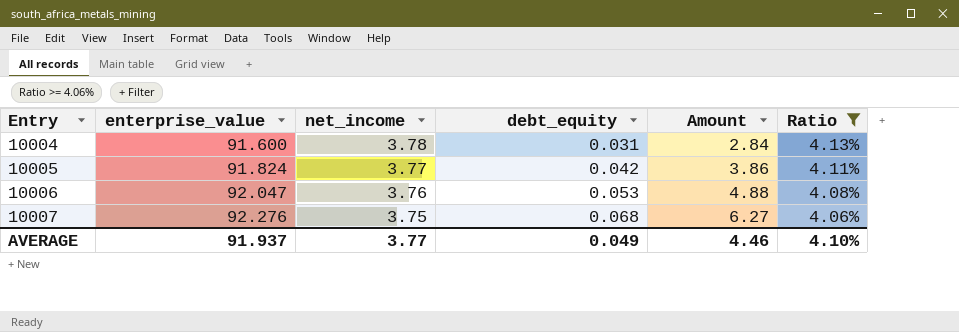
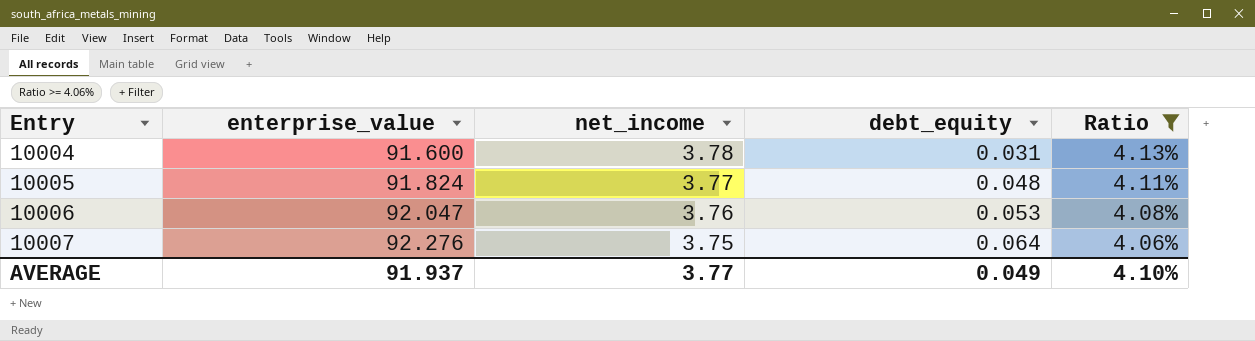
column Amount | formula: [enterprise_value] * [debt_equity] -> none
10005 | debt_equity: 0.042 -> 0.048
10007 | debt_equity: 0.068 -> 0.064

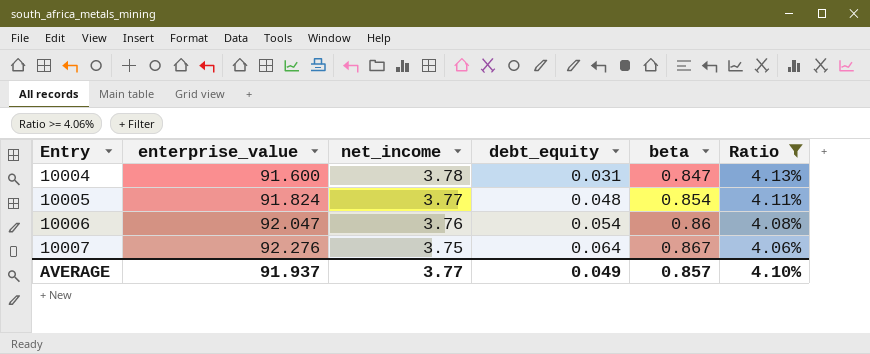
column beta | position: none -> 5
10006 | debt_equity: 0.053 -> 0.054

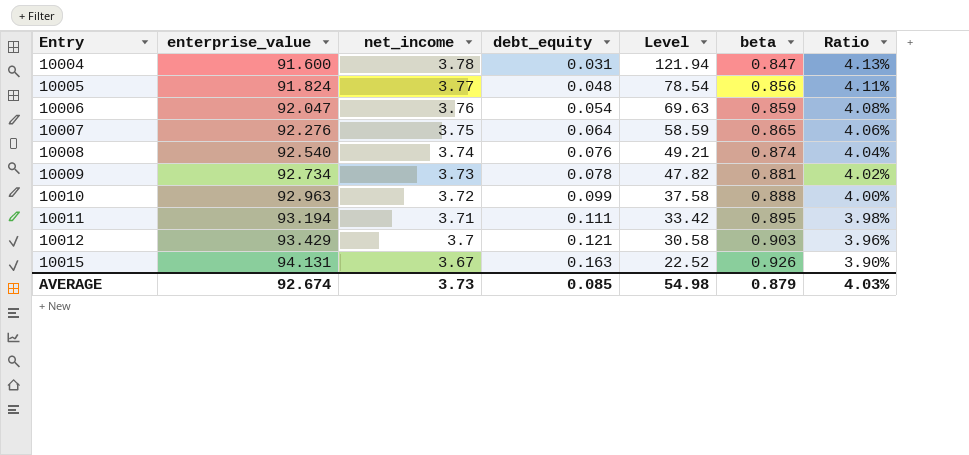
filter: Ratio >= 4.06% -> none
column Level | formula: none -> [net_income] / [debt_equity]
10005 | beta: 0.854 -> 0.856
10006 | beta: 0.86 -> 0.859
10007 | beta: 0.867 -> 0.865
AVERAGE | enterprise_value: 91.937 -> 92.674
AVERAGE | net_income: 3.77 -> 3.73
AVERAGE | debt_equity: 0.049 -> 0.085
AVERAGE | beta: 0.857 -> 0.879
AVERAGE | Ratio: 4.10% -> 4.03%

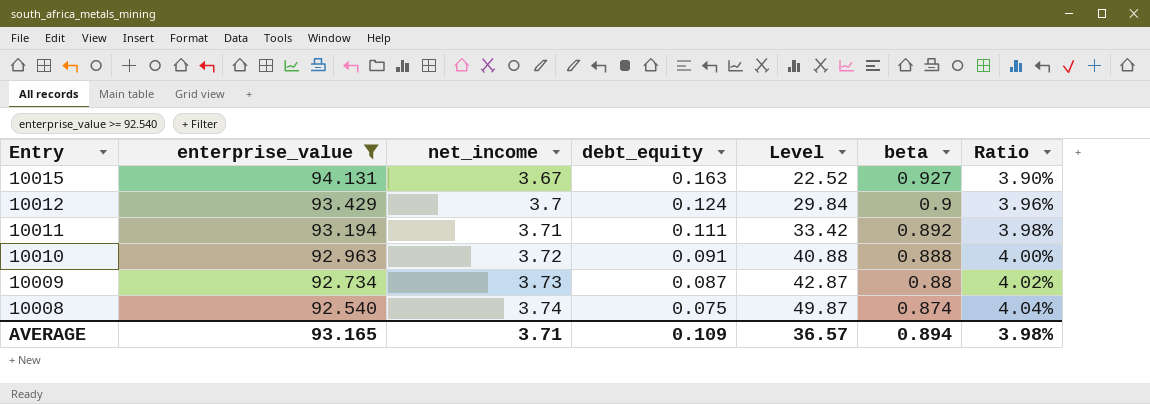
filter: none -> enterprise_value >= 92.540
row order: Entry ascending -> Entry descending
10015 | beta: 0.926 -> 0.927
10012 | debt_equity: 0.121 -> 0.124
10012 | Level: 30.58 -> 29.84
10012 | beta: 0.903 -> 0.9
10011 | beta: 0.895 -> 0.892
10010 | debt_equity: 0.099 -> 0.091
10010 | Level: 37.58 -> 40.88
10009 | debt_equity: 0.078 -> 0.087
10009 | Level: 47.82 -> 42.87
10009 | beta: 0.881 -> 0.88
10008 | debt_equity: 0.076 -> 0.075
10008 | Level: 49.21 -> 49.87
AVERAGE | enterprise_value: 92.674 -> 93.165
AVERAGE | net_income: 3.73 -> 3.71
AVERAGE | debt_equity: 0.085 -> 0.109
AVERAGE | Level: 54.98 -> 36.57
AVERAGE | beta: 0.879 -> 0.894
AVERAGE | Ratio: 4.03% -> 3.98%

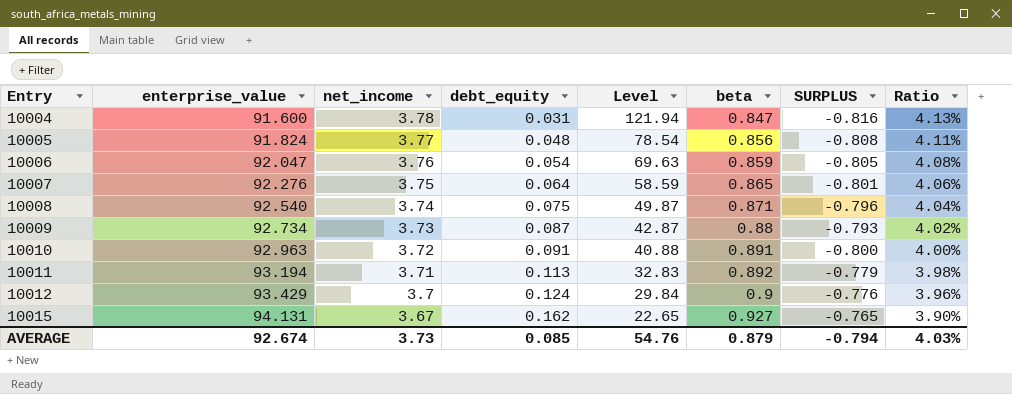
filter: enterprise_value >= 92.540 -> none
row order: Entry descending -> Entry ascending
column SURPLUS | formula: none -> [debt_equity] - [beta]
10008 | beta: 0.874 -> 0.871
10010 | beta: 0.888 -> 0.891
10011 | debt_equity: 0.111 -> 0.113
10011 | Level: 33.42 -> 32.83
10015 | debt_equity: 0.163 -> 0.162
10015 | Level: 22.52 -> 22.65
AVERAGE | enterprise_value: 93.165 -> 92.674
AVERAGE | net_income: 3.71 -> 3.73
AVERAGE | debt_equity: 0.109 -> 0.085
AVERAGE | Level: 36.57 -> 54.76
AVERAGE | beta: 0.894 -> 0.879
AVERAGE | Ratio: 3.98% -> 4.03%

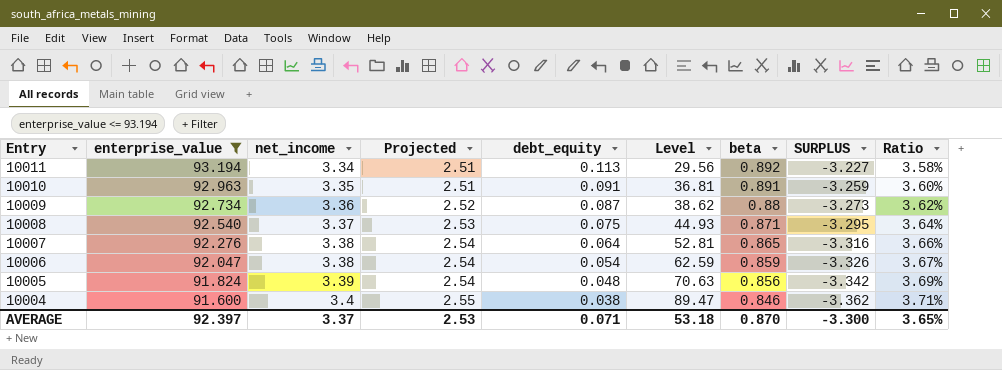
filter: none -> enterprise_value <= 93.194
row order: Entry ascending -> Entry descending
column Projected | formula: none -> [net_income] * 0.75
column SURPLUS | formula: [debt_equity] - [beta] -> [debt_equity] - [net_income]
10011 | net_income: 3.71 -> 3.34
10011 | Level: 32.83 -> 29.56
10011 | Ratio: 3.98% -> 3.58%
10010 | net_income: 3.72 -> 3.35
10010 | Level: 40.88 -> 36.81
10010 | Ratio: 4.00% -> 3.60%
10009 | net_income: 3.73 -> 3.36
10009 | Level: 42.87 -> 38.62
10009 | Ratio: 4.02% -> 3.62%
10008 | net_income: 3.74 -> 3.37
10008 | Level: 49.87 -> 44.93
10008 | Ratio: 4.04% -> 3.64%
10007 | net_income: 3.75 -> 3.38
10007 | Level: 58.59 -> 52.81
10007 | Ratio: 4.06% -> 3.66%
10006 | net_income: 3.76 -> 3.38
10006 | Level: 69.63 -> 62.59
10006 | Ratio: 4.08% -> 3.67%
10005 | net_income: 3.77 -> 3.39
10005 | Level: 78.54 -> 70.63
10005 | Ratio: 4.11% -> 3.69%
10004 | net_income: 3.78 -> 3.4
10004 | debt_equity: 0.031 -> 0.038
10004 | Level: 121.94 -> 89.47
10004 | beta: 0.847 -> 0.846
10004 | Ratio: 4.13% -> 3.71%
AVERAGE | enterprise_value: 92.674 -> 92.397
AVERAGE | net_income: 3.73 -> 3.37
AVERAGE | debt_equity: 0.085 -> 0.071
AVERAGE | Level: 54.76 -> 53.18
AVERAGE | beta: 0.879 -> 0.870
AVERAGE | SURPLUS: -0.794 -> -3.300
AVERAGE | Ratio: 4.03% -> 3.65%

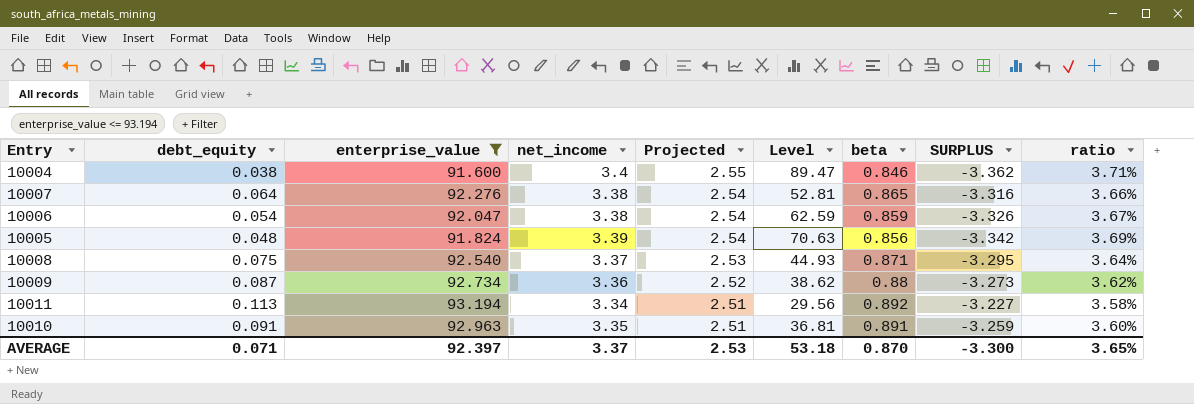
row order: Entry descending -> Projected descending
column debt_equity | position: 5 -> 2
column name: Ratio -> ratio

